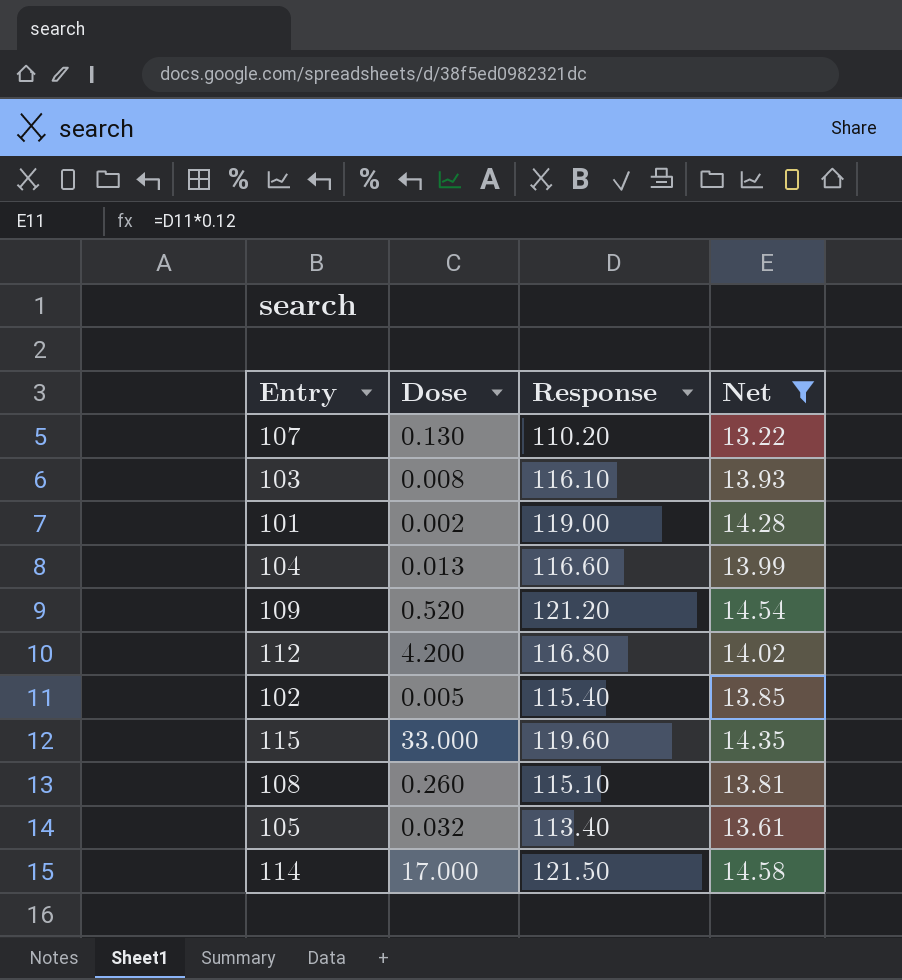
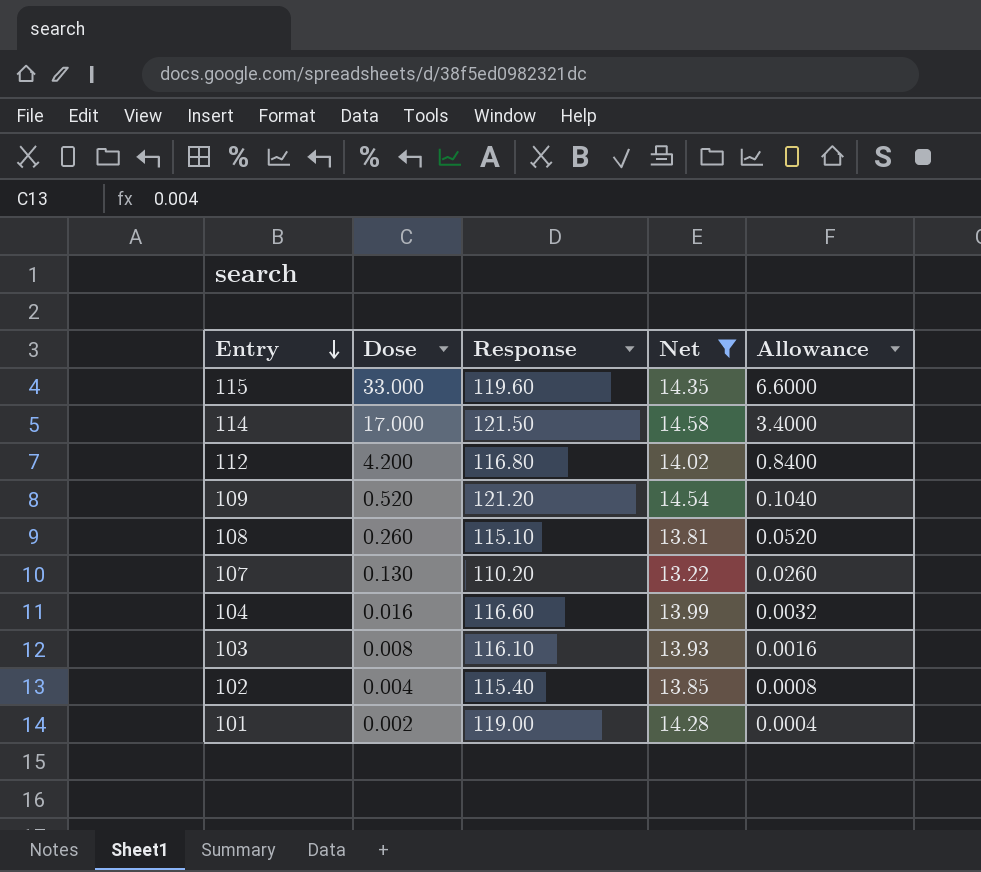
row order: none -> Entry descending
column Allowance | formula: none -> [Dose] * 0.2
row 105: 0.032 | 113.40 | 13.61 -> none
104 | Dose: 0.013 -> 0.016
102 | Dose: 0.005 -> 0.004

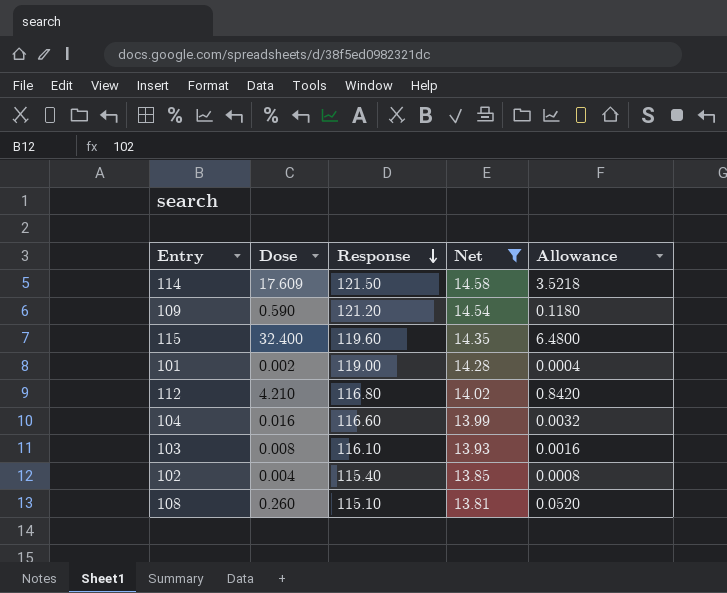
row order: Entry descending -> Response descending
row 107: 0.130 | 110.20 | 13.22 | 0.0260 -> none
114 | Dose: 17.000 -> 17.609
114 | Allowance: 3.4000 -> 3.5218
109 | Dose: 0.520 -> 0.590
109 | Allowance: 0.1040 -> 0.1180
115 | Dose: 33.000 -> 32.400
115 | Allowance: 6.6000 -> 6.4800
112 | Dose: 4.200 -> 4.210
112 | Allowance: 0.8400 -> 0.8420

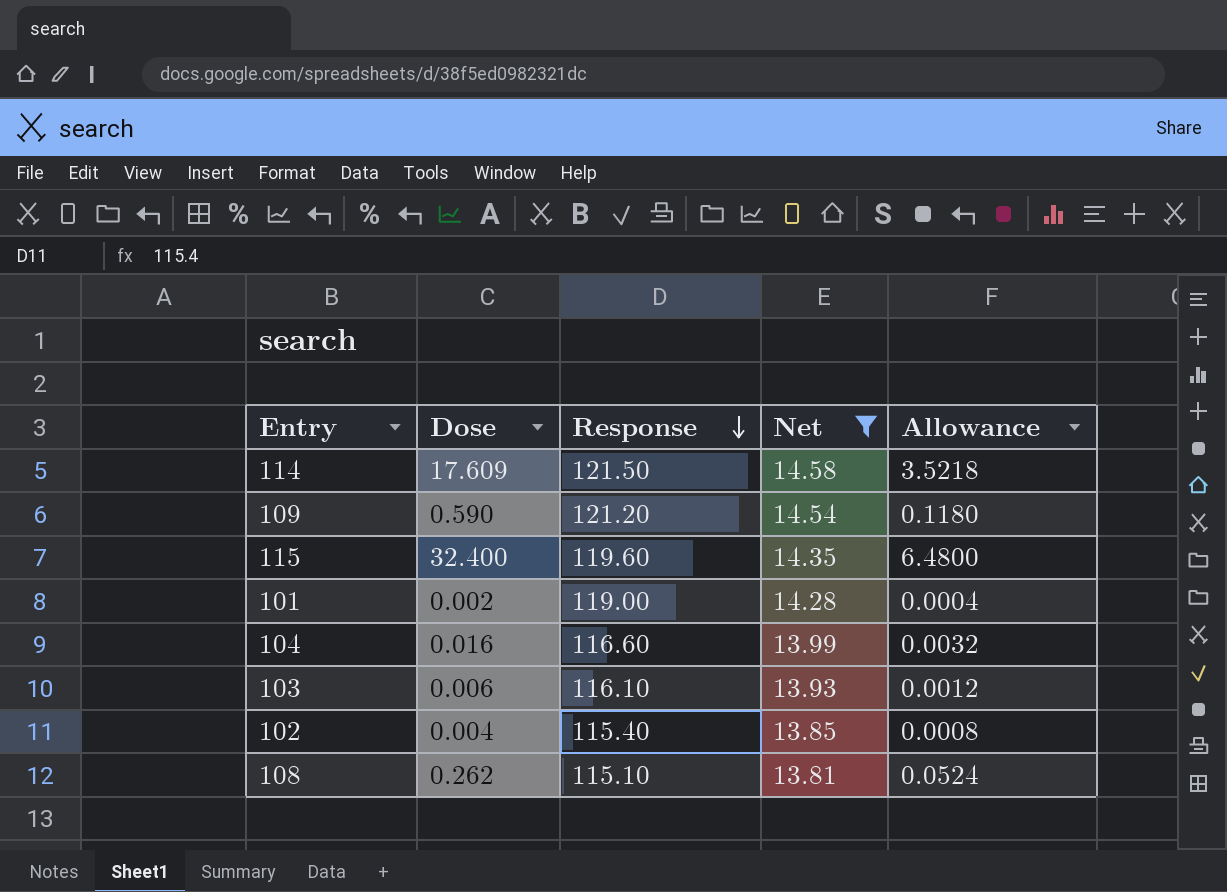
row 112: 4.210 | 116.80 | 14.02 | 0.8420 -> none
103 | Dose: 0.008 -> 0.006
103 | Allowance: 0.0016 -> 0.0012
108 | Dose: 0.260 -> 0.262
108 | Allowance: 0.0520 -> 0.0524

